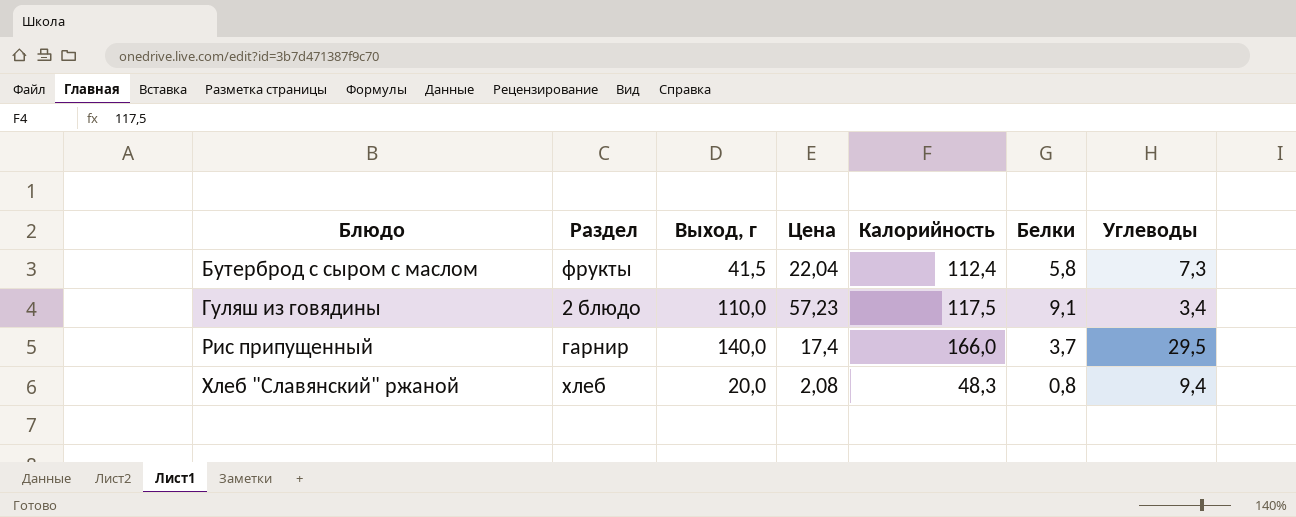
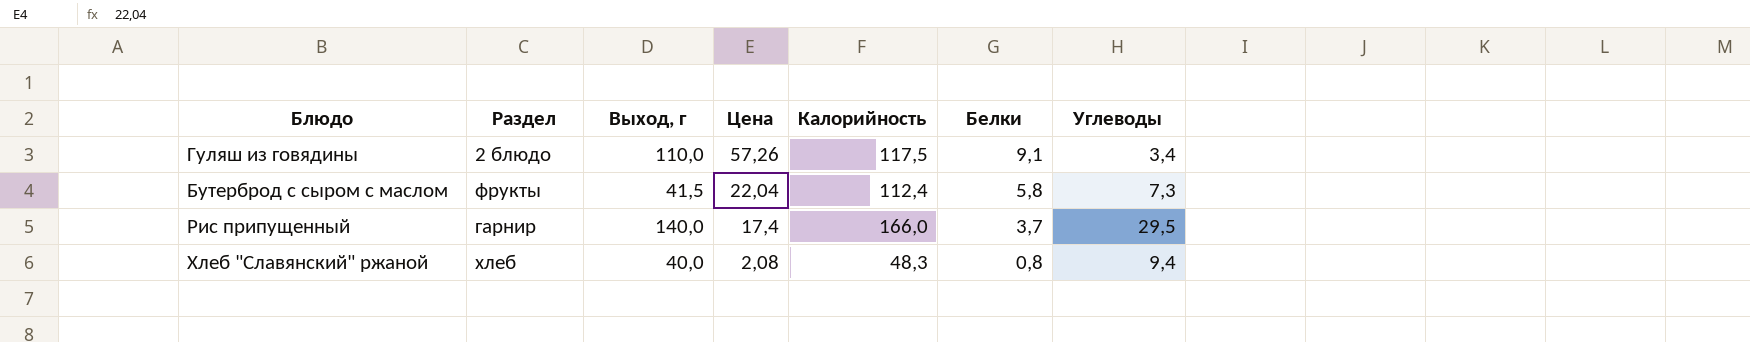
row order: Блюдо ascending -> Цена descending
Гуляш из говядины | Цена: 57,23 -> 57,26
Хлеб "Славянский" ржаной | Выход, г: 20,0 -> 40,0

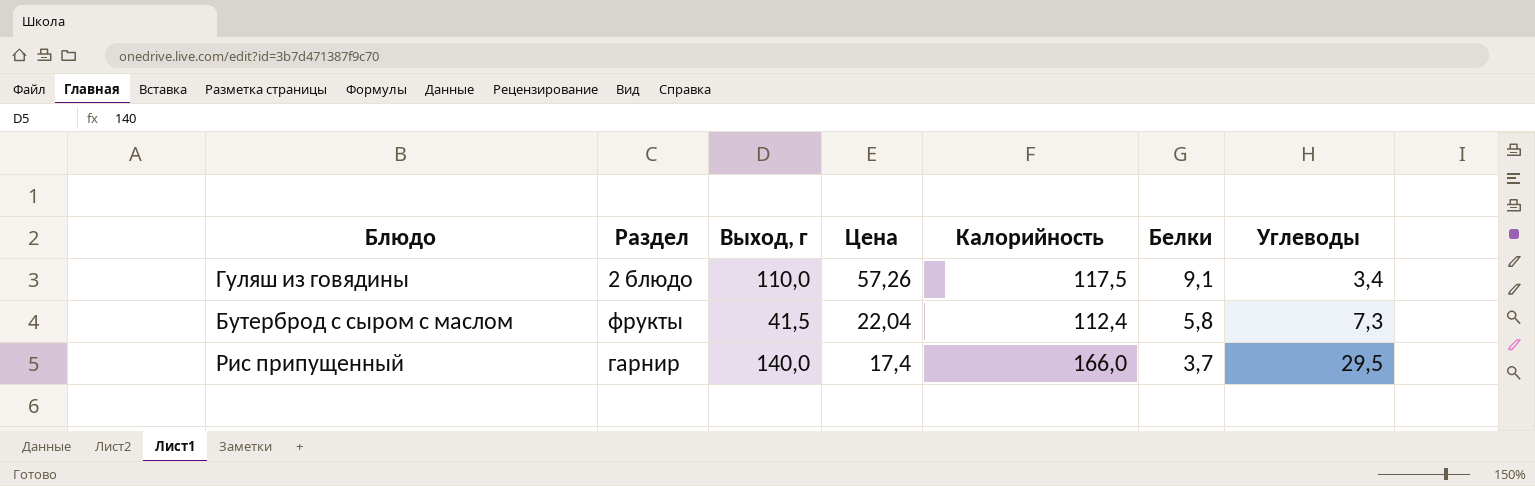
row Хлеб "Славянский" ржаной: хлеб | 40,0 | 2,08 | 48,3 | 0,8 | 9,4 -> none

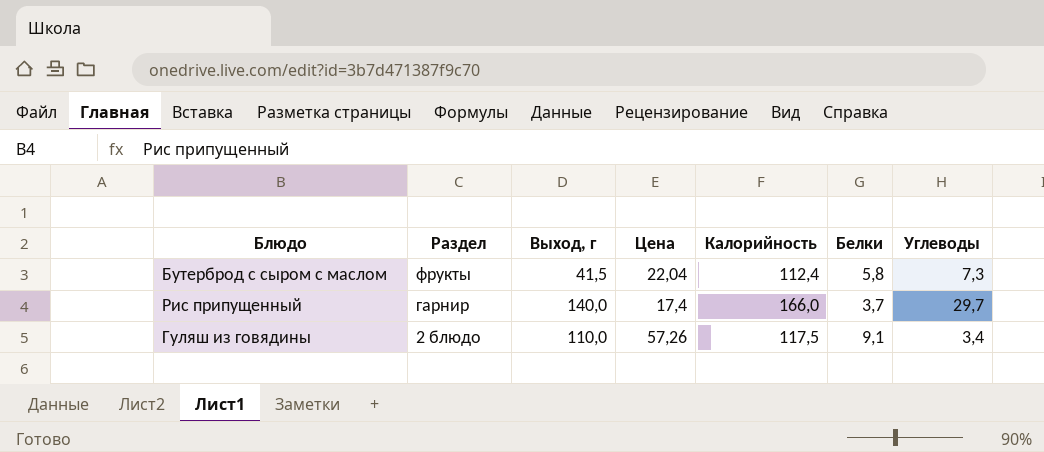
row order: Цена descending -> Раздел descending
Рис припущенный | Углеводы: 29,5 -> 29,7

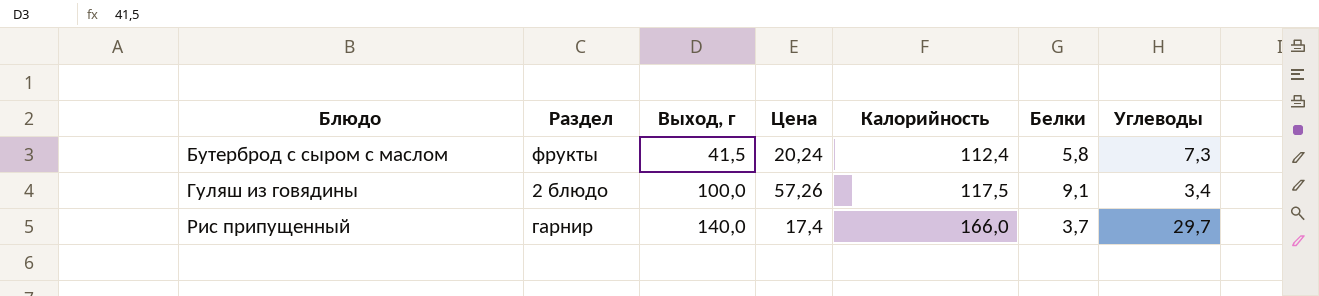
row order: Раздел descending -> Блюдо ascending
Бутерброд с сыром с маслом | Цена: 22,04 -> 20,24
Гуляш из говядины | Выход, г: 110,0 -> 100,0

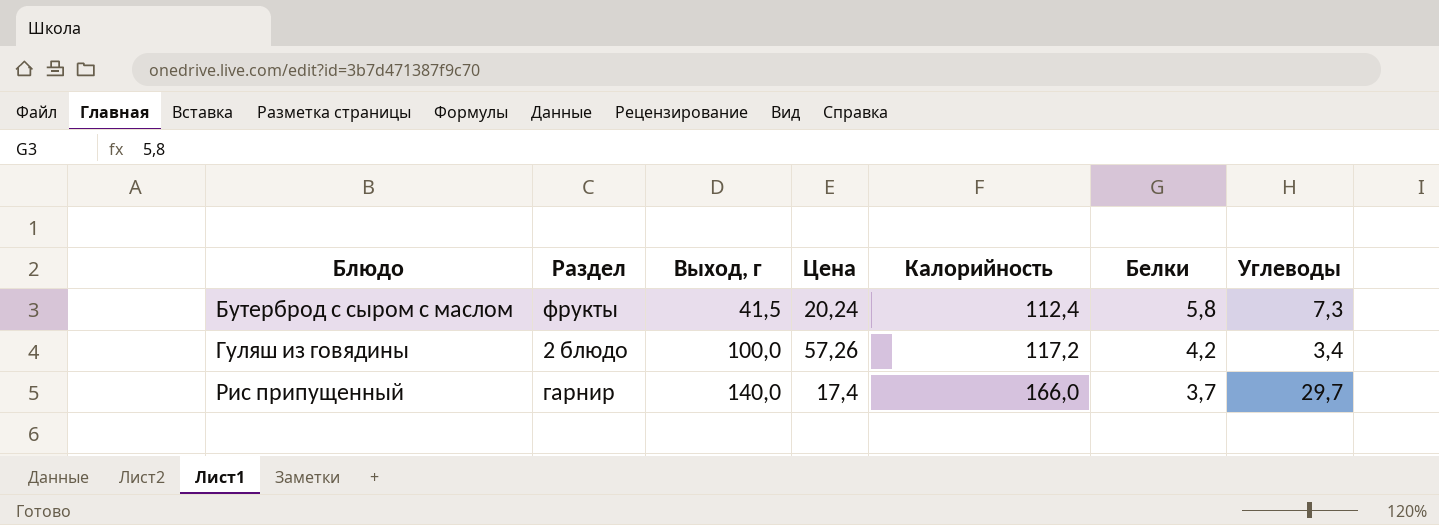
Гуляш из говядины | Калорийность: 117,5 -> 117,2
Гуляш из говядины | Белки: 9,1 -> 4,2

